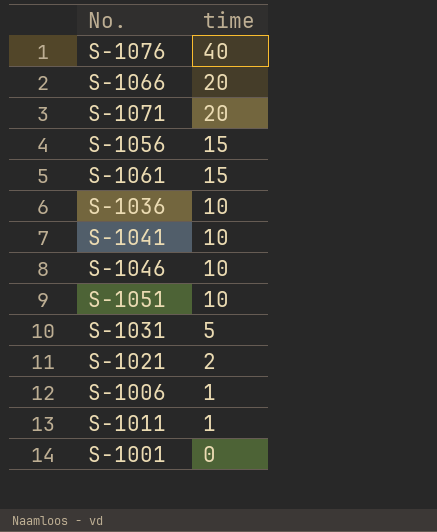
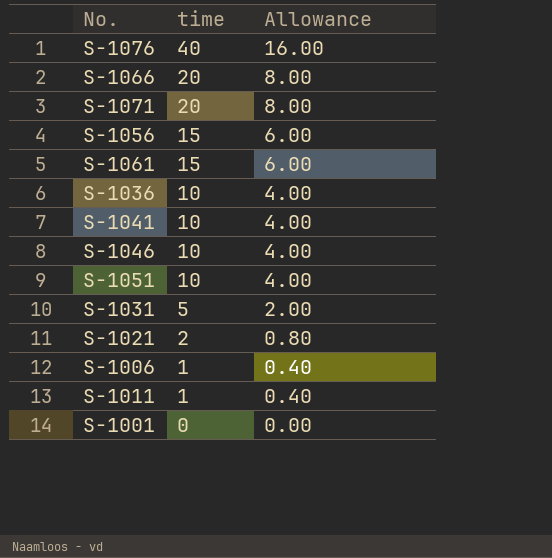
column Allowance | formula: none -> [time] * 0.4

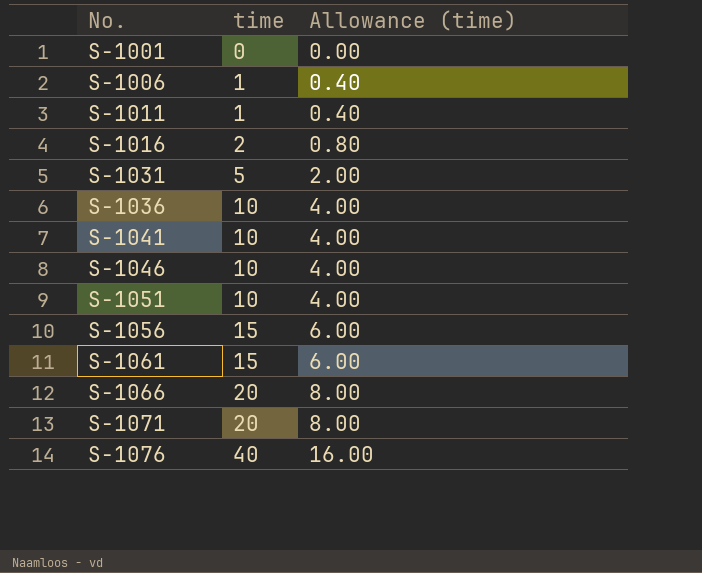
row order: time descending -> No. ascending
column name: Allowance -> Allowance (time)
row S-1021: 2 | 0.80 -> none
row S-1016: none -> 2 | 0.80

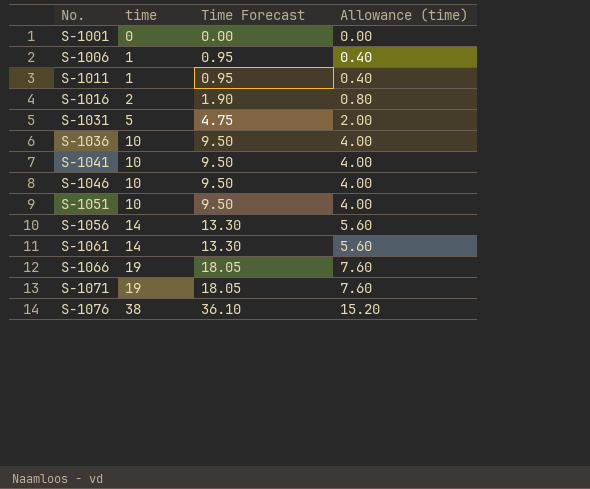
column Time Forecast | formula: none -> [time] * 0.95
S-1056 | time: 15 -> 14
S-1056 | Allowance (time): 6.00 -> 5.60
S-1061 | time: 15 -> 14
S-1061 | Allowance (time): 6.00 -> 5.60
S-1066 | time: 20 -> 19
S-1066 | Allowance (time): 8.00 -> 7.60
S-1071 | time: 20 -> 19
S-1071 | Allowance (time): 8.00 -> 7.60
S-1076 | time: 40 -> 38
S-1076 | Allowance (time): 16.00 -> 15.20

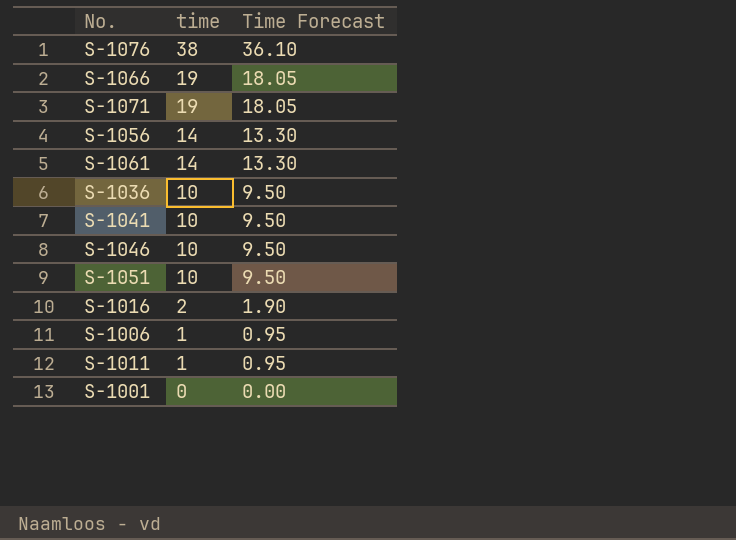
row order: No. ascending -> time descending
column Allowance (time) | formula: [time] * 0.4 -> none
row S-1031: 5 | 4.75 | 2.00 -> none

